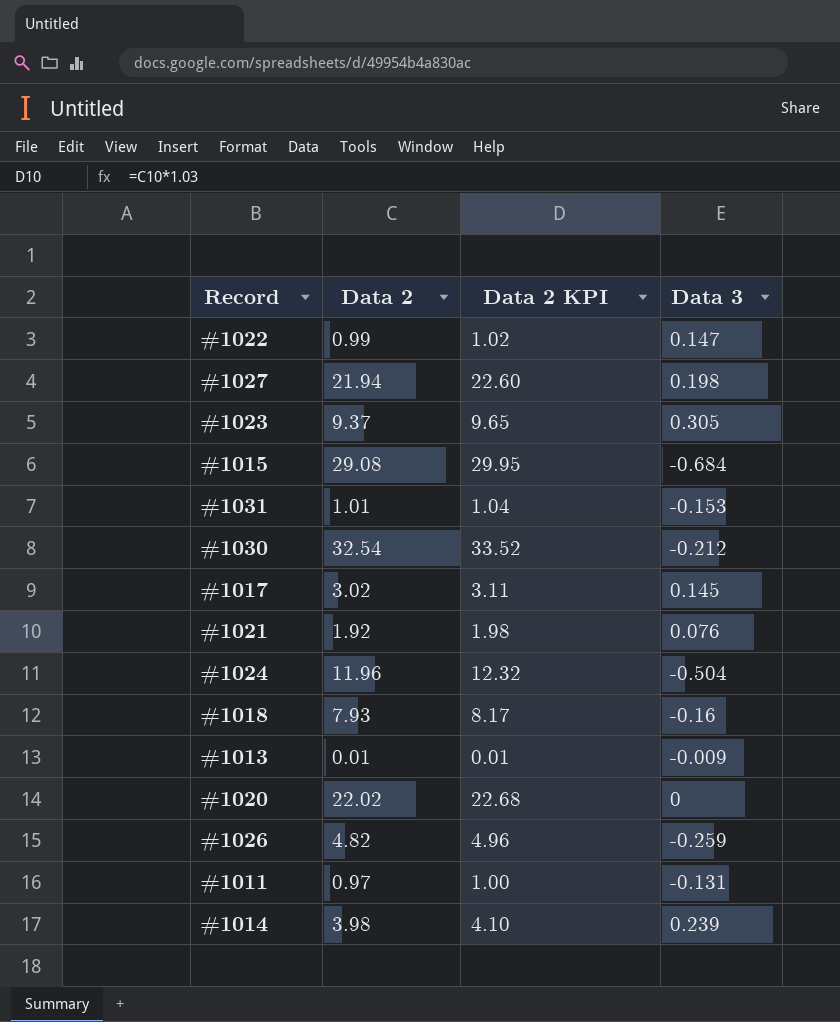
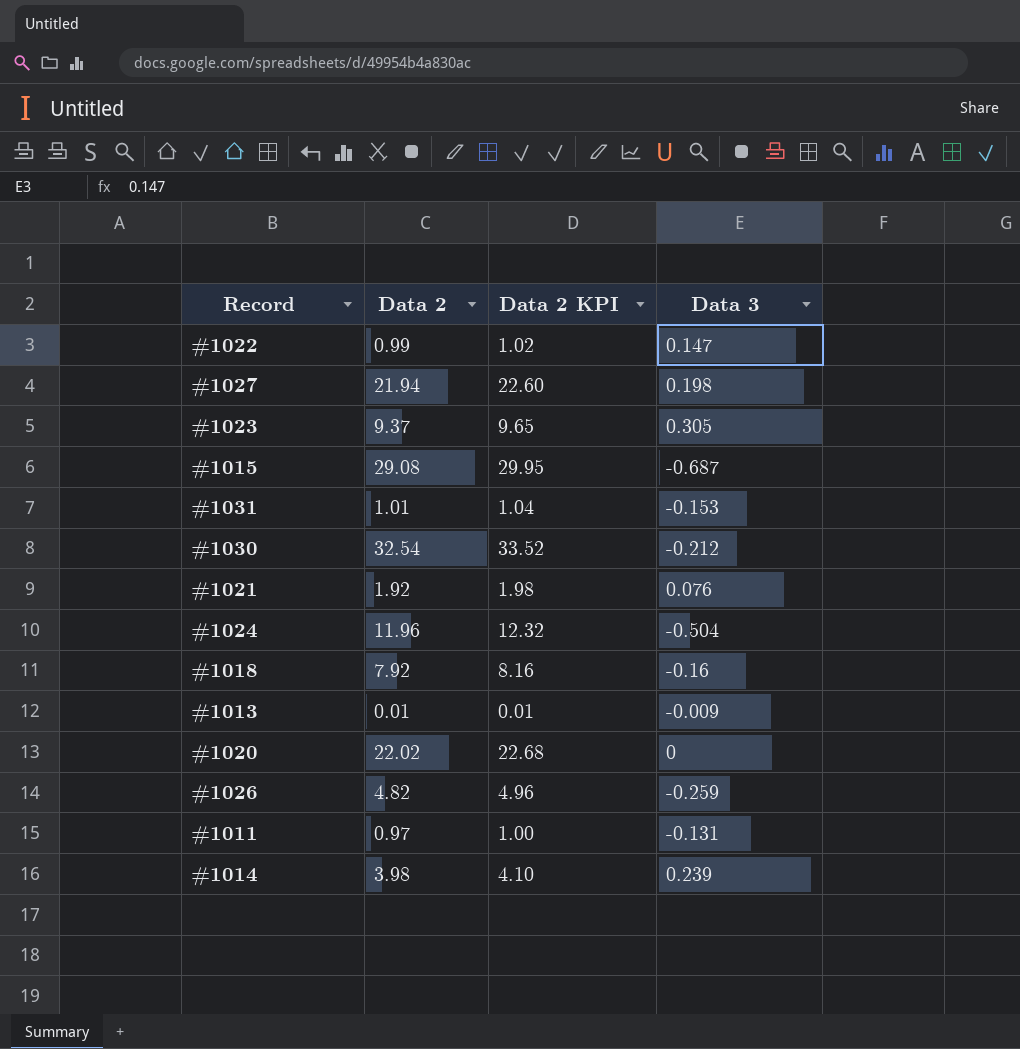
row #1017: 3.02 | 3.11 | 0.145 -> none
#1015 | Data 3: -0.684 -> -0.687
#1018 | Data 2: 7.93 -> 7.92
#1018 | Data 2 KPI: 8.17 -> 8.16

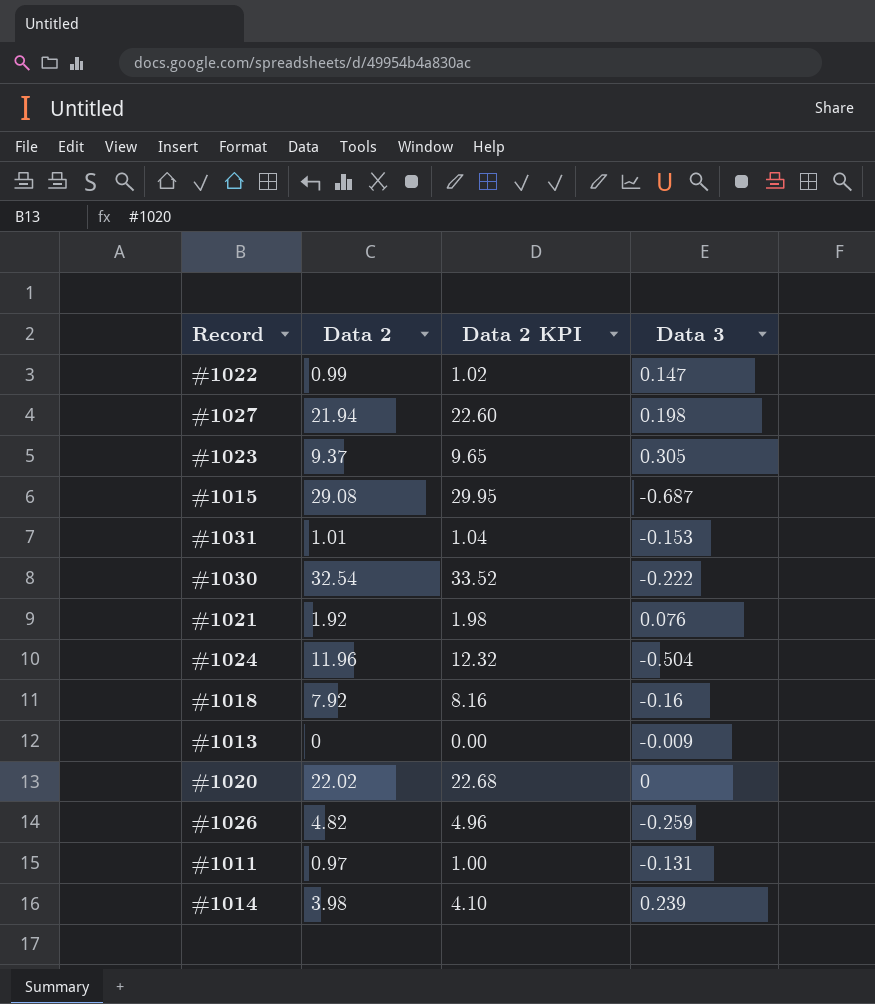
#1030 | Data 3: -0.212 -> -0.222
#1013 | Data 2: 0.01 -> 0
#1013 | Data 2 KPI: 0.01 -> 0.00

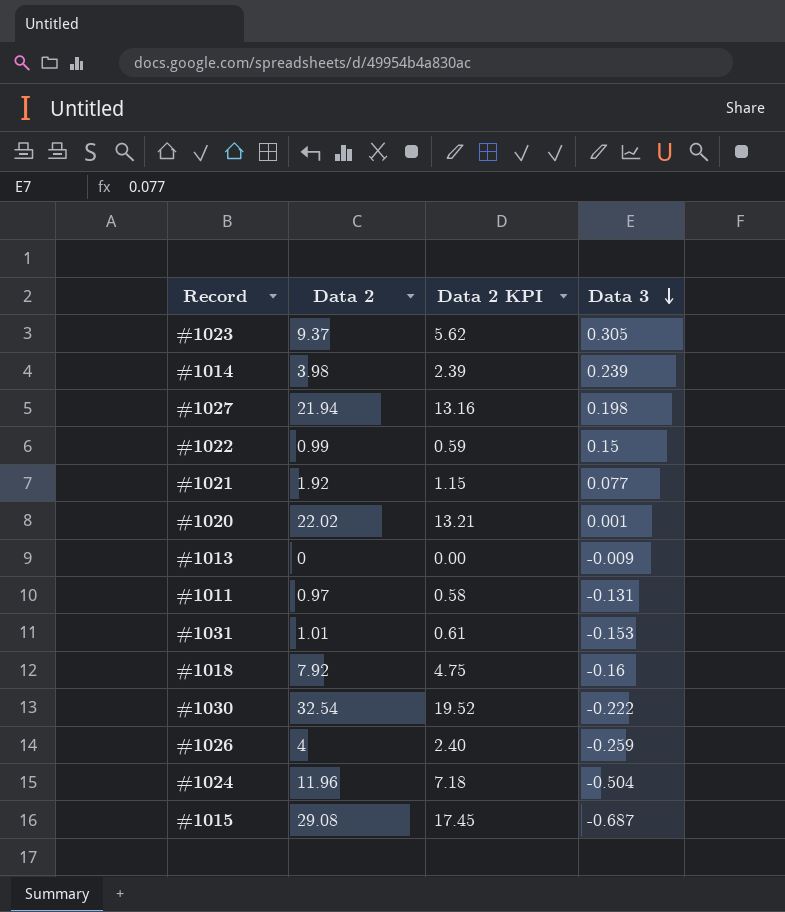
row order: none -> Data 3 descending
column Data 2 KPI | formula: [Data 2] * 1.03 -> [Data 2] * 0.6
#1022 | Data 3: 0.147 -> 0.15
#1021 | Data 3: 0.076 -> 0.077
#1020 | Data 3: 0 -> 0.001
#1026 | Data 2: 4.82 -> 4

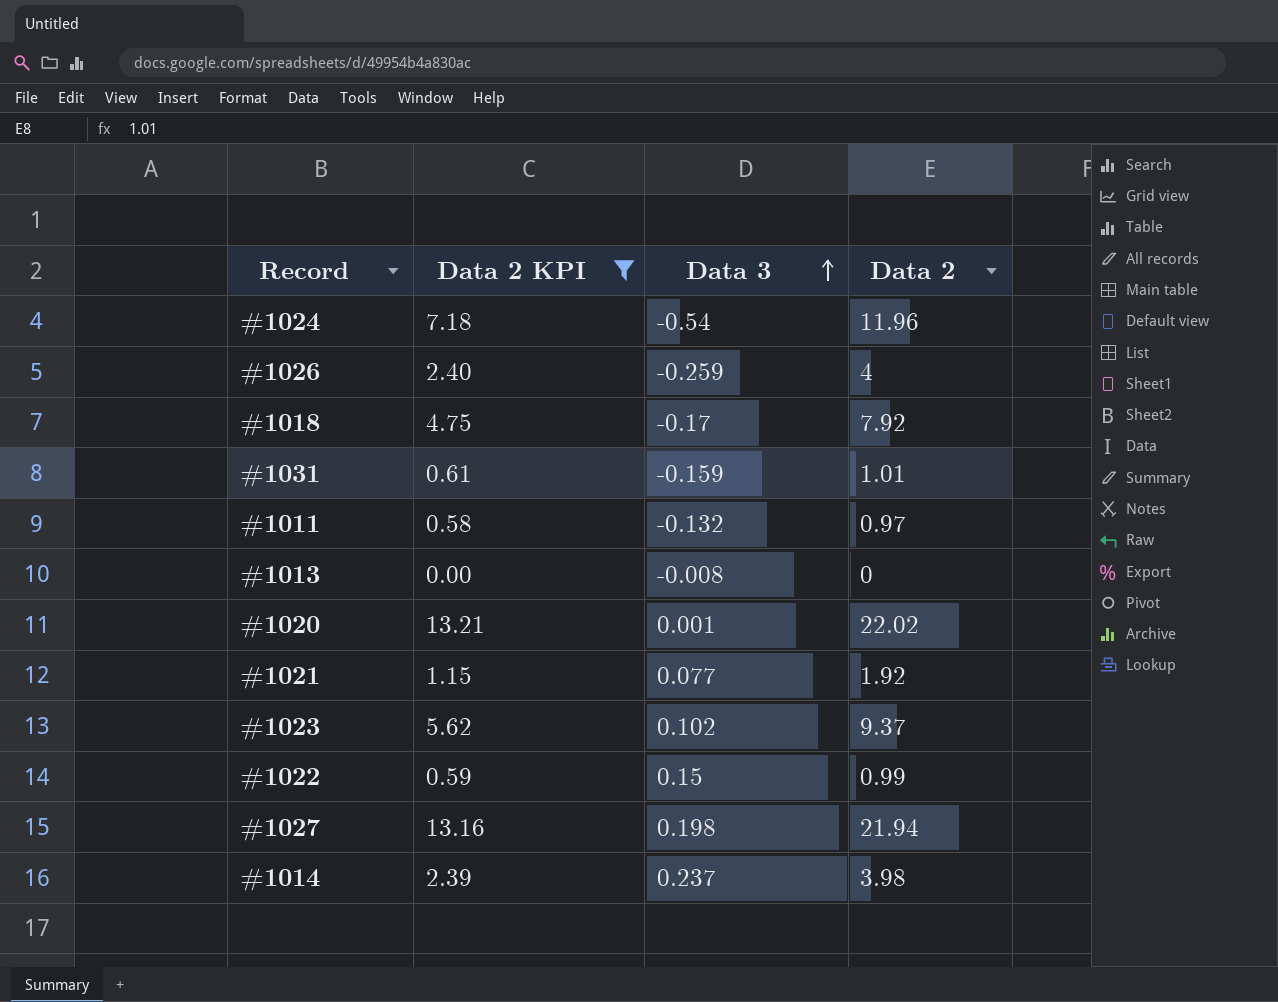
filter: none -> Data 2 KPI <= 13.21
row order: Data 3 descending -> Data 3 ascending
column Data 2 | position: 2 -> 4
#1024 | Data 3: -0.504 -> -0.54
#1018 | Data 3: -0.16 -> -0.17
#1031 | Data 3: -0.153 -> -0.159
#1011 | Data 3: -0.131 -> -0.132
#1013 | Data 3: -0.009 -> -0.008
#1023 | Data 3: 0.305 -> 0.102
#1014 | Data 3: 0.239 -> 0.237

